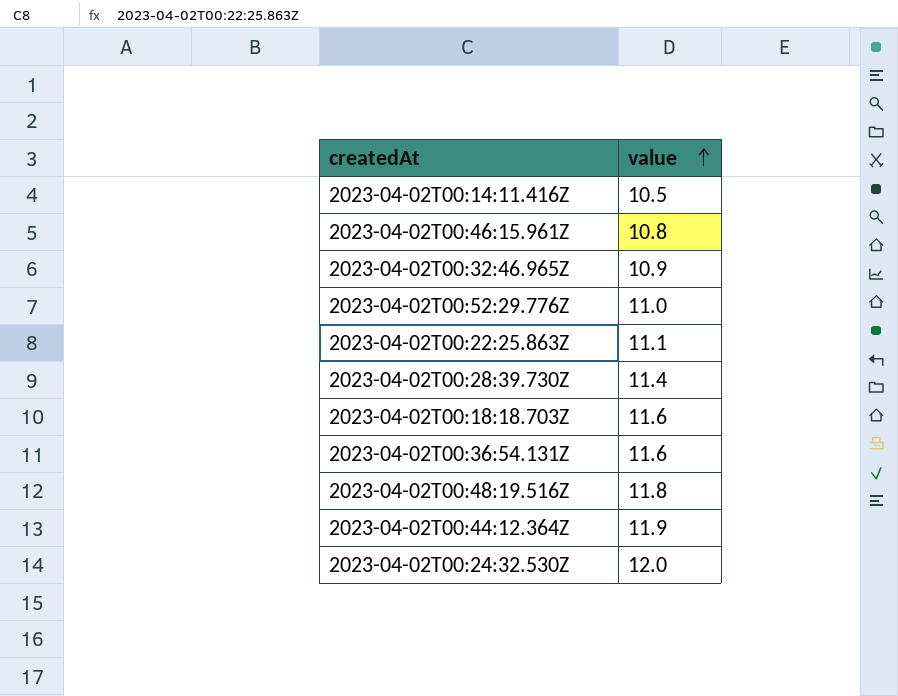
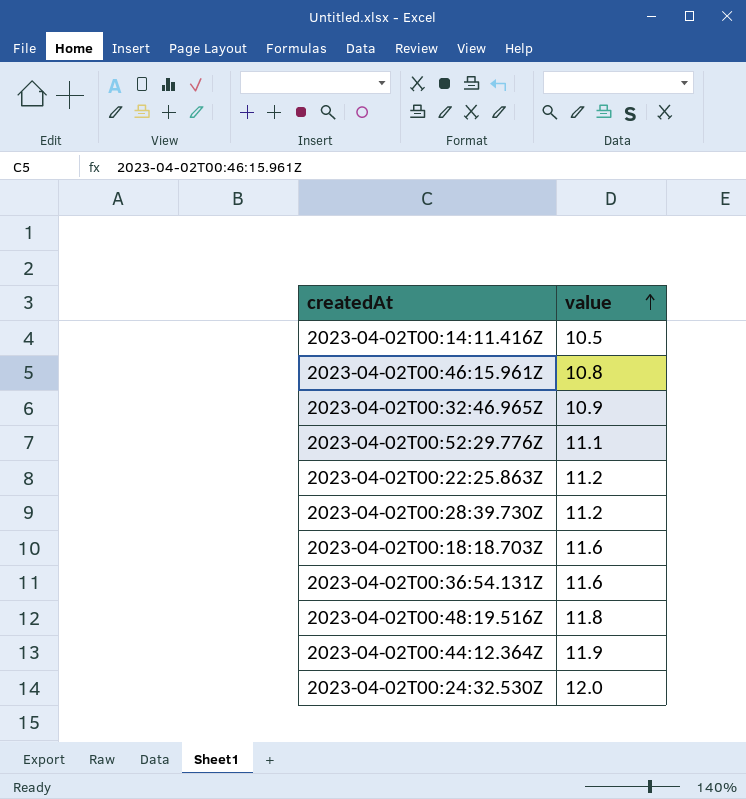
2023-04-02T00:52:29.776Z | value: 11.0 -> 11.1
2023-04-02T00:22:25.863Z | value: 11.1 -> 11.2
2023-04-02T00:28:39.730Z | value: 11.4 -> 11.2

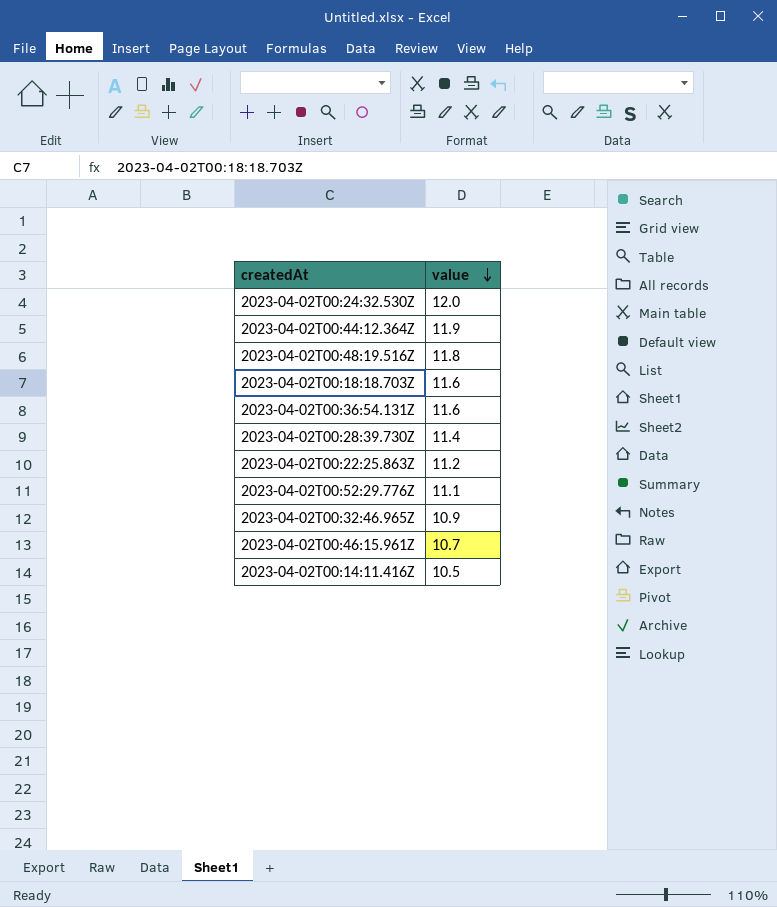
row order: value ascending -> value descending
2023-04-02T00:28:39.730Z | value: 11.2 -> 11.4
2023-04-02T00:46:15.961Z | value: 10.8 -> 10.7

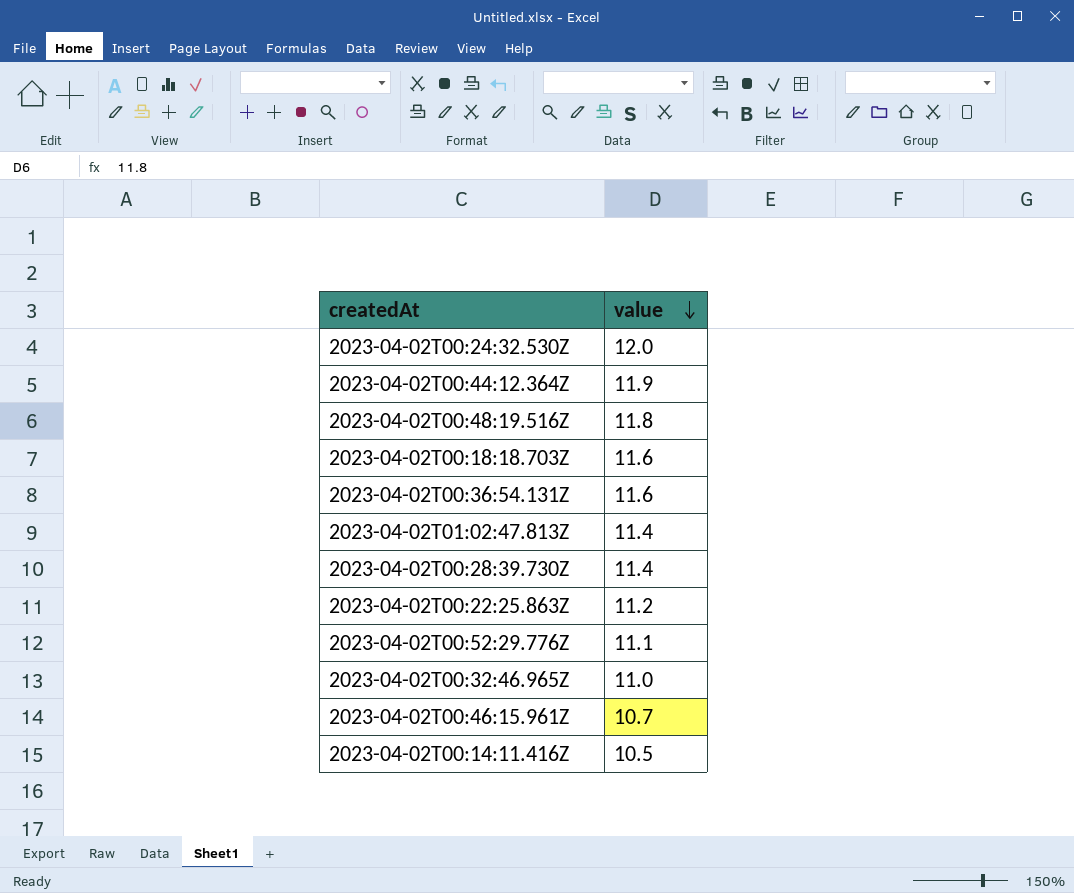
row 2023-04-02T01:02:47.813Z: none -> 11.4
2023-04-02T00:32:46.965Z | value: 10.9 -> 11.0

